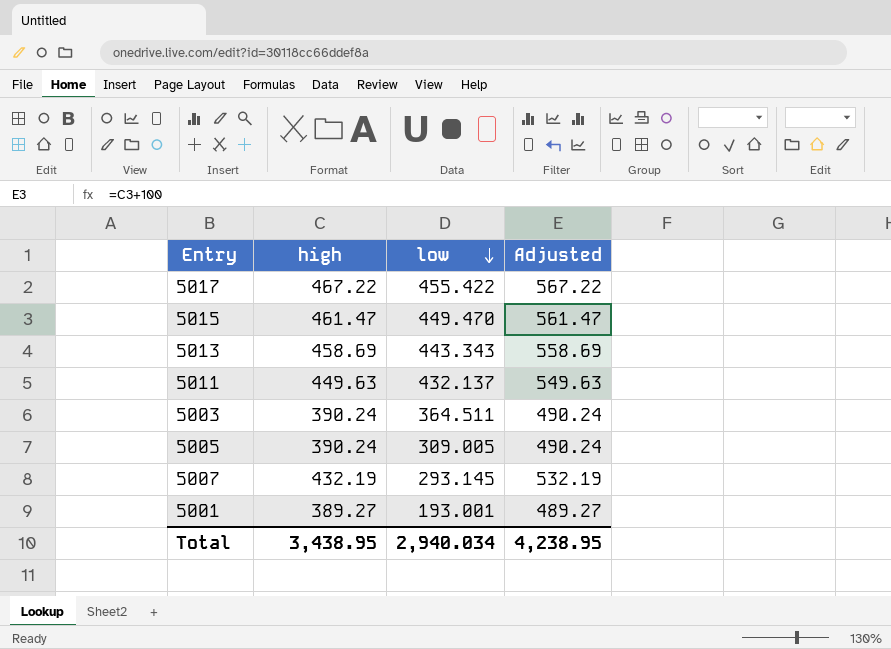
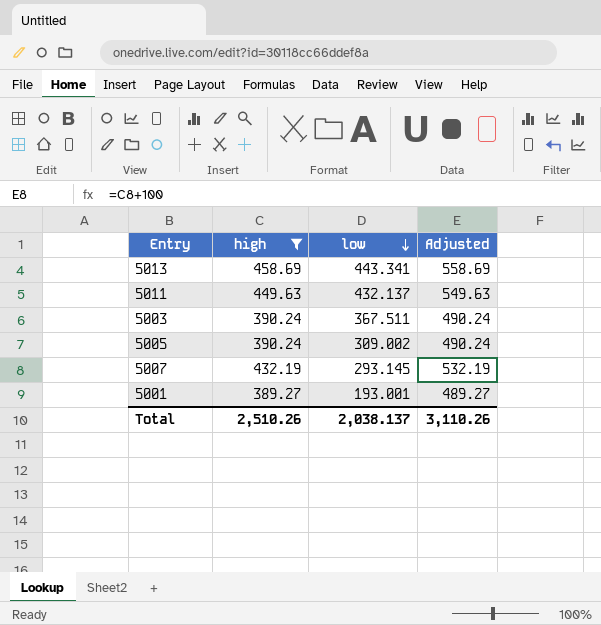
filter: none -> high <= 458.69
5013 | low: 443.343 -> 443.341
5003 | low: 364.511 -> 367.511
5005 | low: 309.005 -> 309.002
Total | high: 3,438.95 -> 2,510.26
Total | low: 2,940.034 -> 2,038.137
Total | Adjusted: 4,238.95 -> 3,110.26

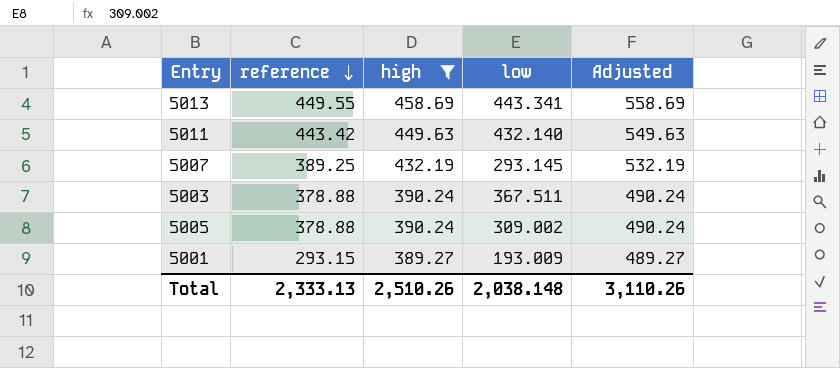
row order: low descending -> reference descending
column reference | position: none -> 2
5011 | low: 432.137 -> 432.140
5001 | low: 193.001 -> 193.009
Total | low: 2,038.137 -> 2,038.148

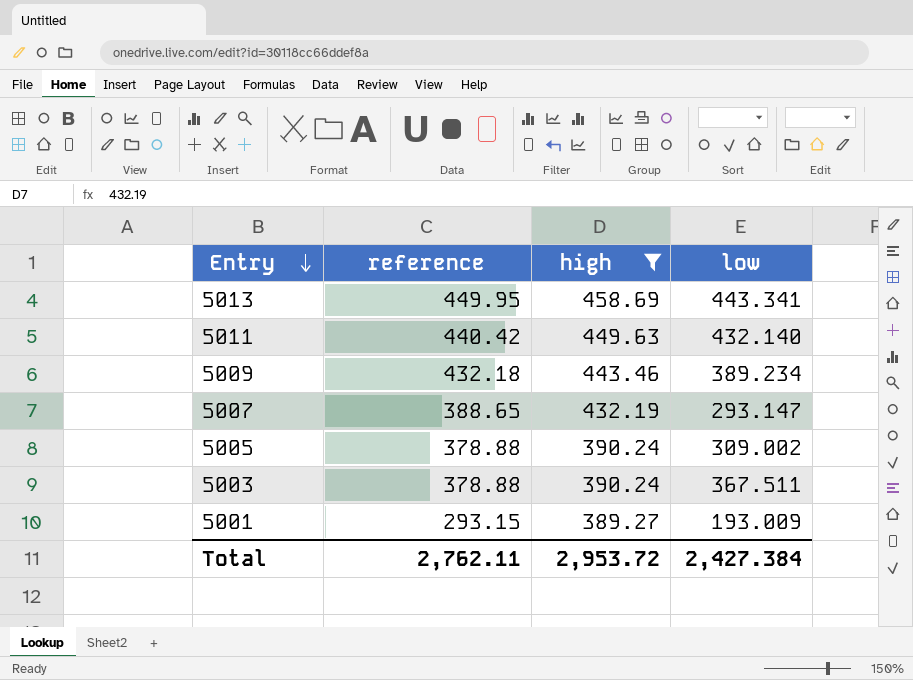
row order: reference descending -> Entry descending
column Adjusted | formula: [high] + 100 -> none
5013 | reference: 449.55 -> 449.95
5011 | reference: 443.42 -> 440.42
row 5009: none -> 432.18 | 443.46 | 389.234
5007 | reference: 389.25 -> 388.65
5007 | low: 293.145 -> 293.147
Total | reference: 2,333.13 -> 2,762.11
Total | high: 2,510.26 -> 2,953.72
Total | low: 2,038.148 -> 2,427.384

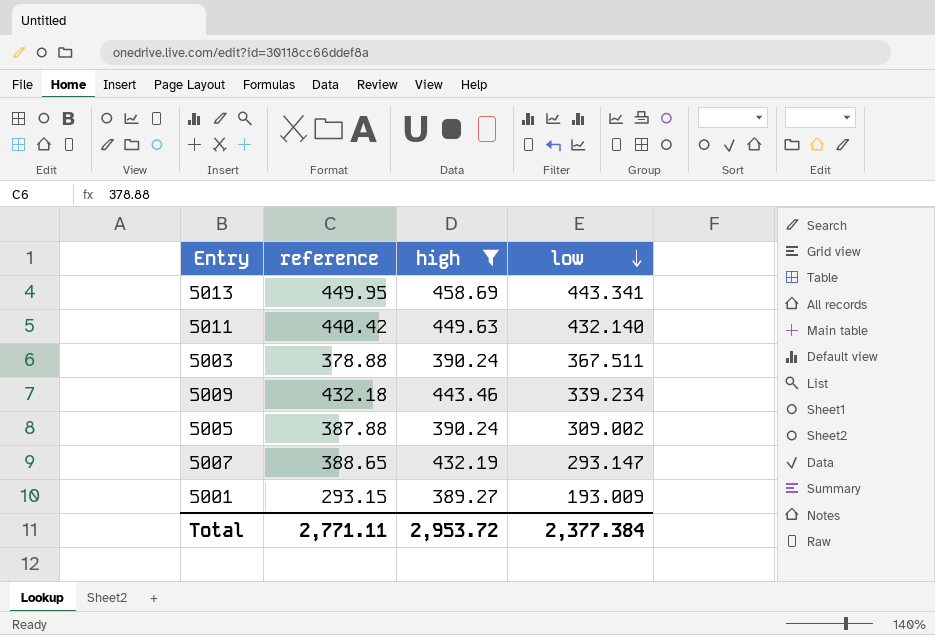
row order: Entry descending -> low descending
5009 | low: 389.234 -> 339.234
5005 | reference: 378.88 -> 387.88
Total | reference: 2,762.11 -> 2,771.11
Total | low: 2,427.384 -> 2,377.384

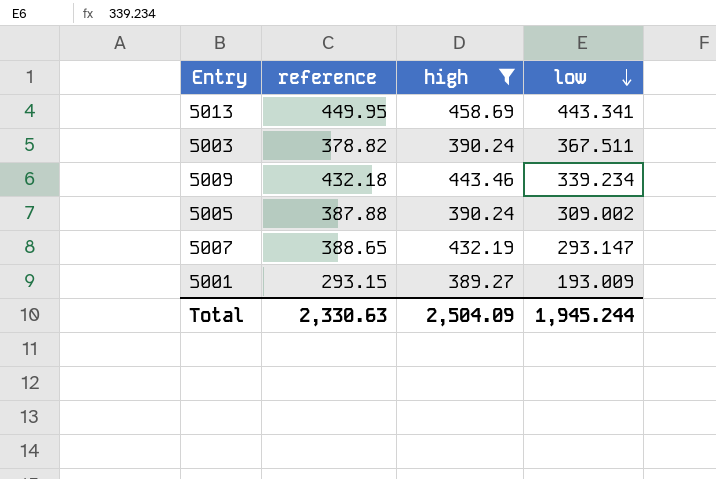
row 5011: 440.42 | 449.63 | 432.140 -> none
5003 | reference: 378.88 -> 378.82
Total | reference: 2,771.11 -> 2,330.63
Total | high: 2,953.72 -> 2,504.09
Total | low: 2,377.384 -> 1,945.244

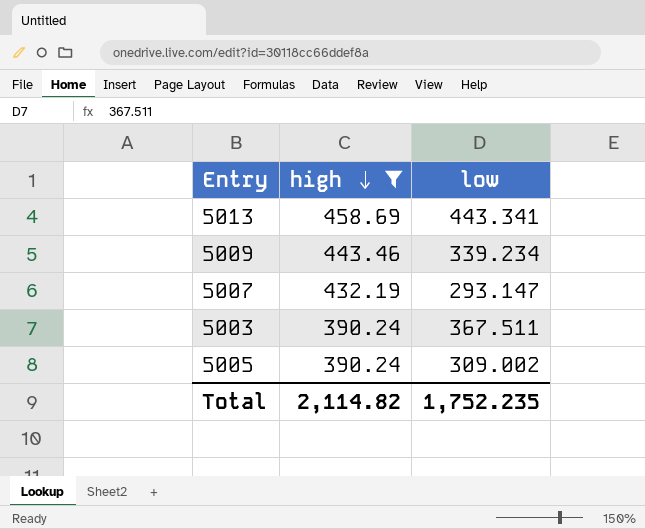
row order: low descending -> high descending
column reference | position: 2 -> none
row 5001: 293.15 | 389.27 | 193.009 -> none
Total | high: 2,504.09 -> 2,114.82
Total | low: 1,945.244 -> 1,752.235

